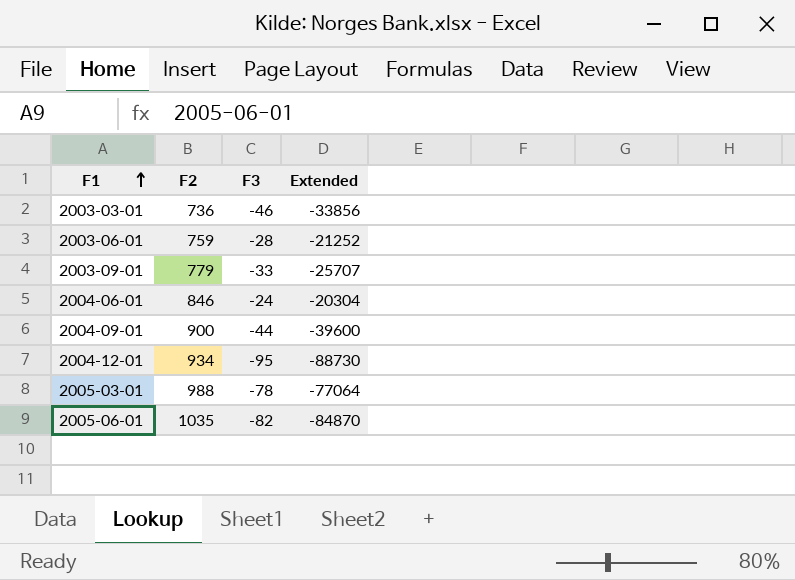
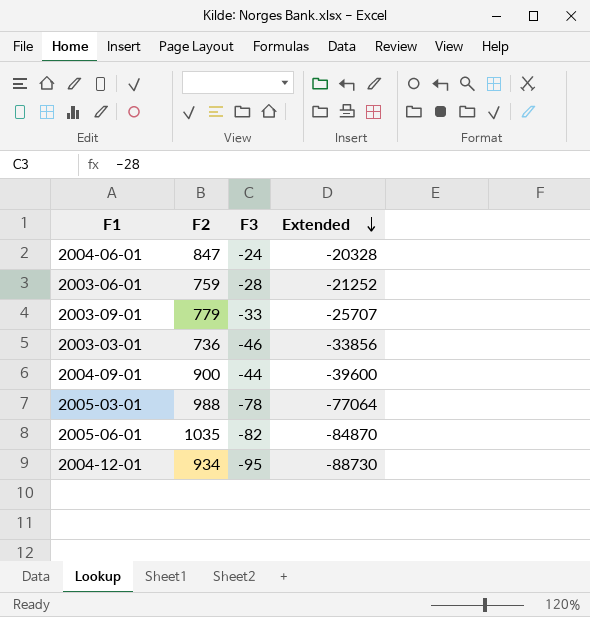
row order: F1 ascending -> Extended descending
2004-06-01 | F2: 846 -> 847
2004-06-01 | Extended: -20304 -> -20328

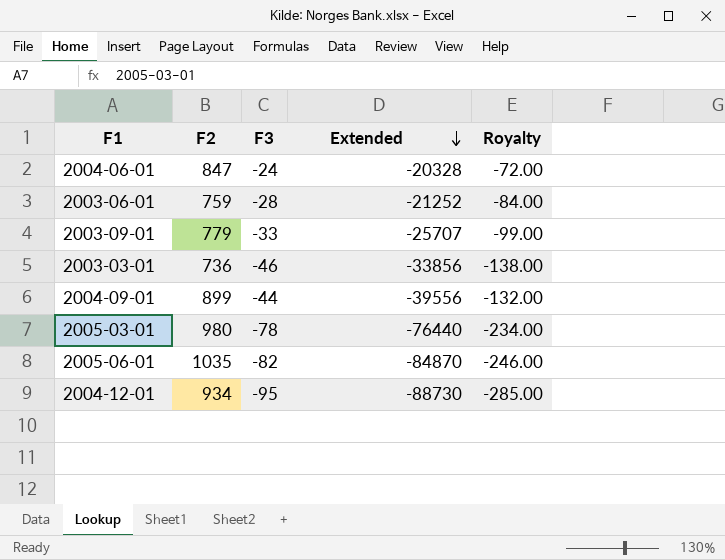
column Royalty | formula: none -> [F3] * 3
2004-09-01 | F2: 900 -> 899
2004-09-01 | Extended: -39600 -> -39556
2005-03-01 | F2: 988 -> 980
2005-03-01 | Extended: -77064 -> -76440

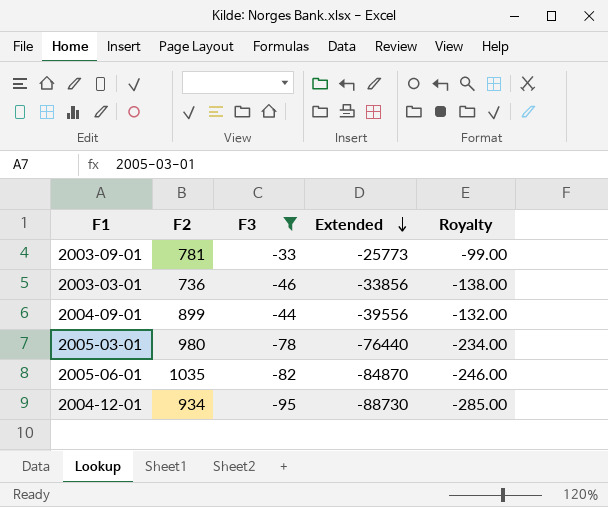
filter: none -> F3 <= -33
2003-09-01 | F2: 779 -> 781
2003-09-01 | Extended: -25707 -> -25773

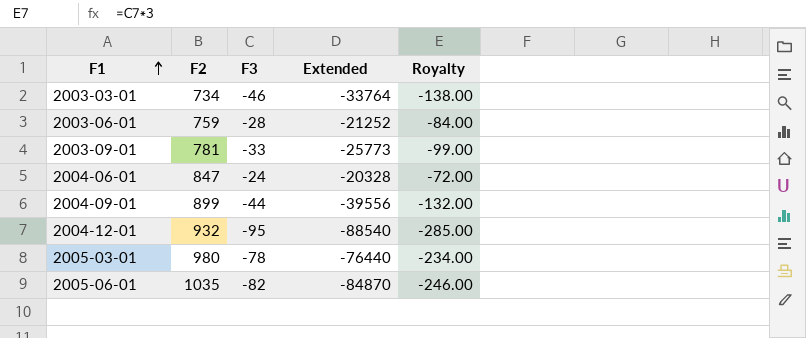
filter: F3 <= -33 -> none
row order: Extended descending -> F1 ascending
2003-03-01 | F2: 736 -> 734
2003-03-01 | Extended: -33856 -> -33764
2004-12-01 | F2: 934 -> 932
2004-12-01 | Extended: -88730 -> -88540

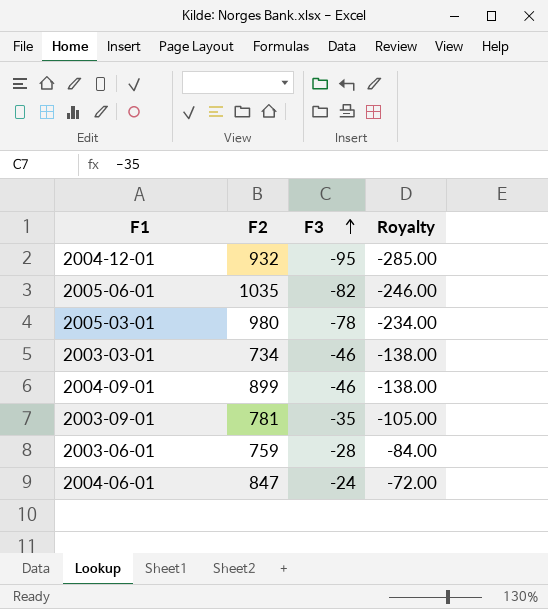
row order: F1 ascending -> F3 ascending
column Extended | formula: [F2] * [F3] -> none
2004-09-01 | F3: -44 -> -46
2004-09-01 | Royalty: -132.00 -> -138.00
2003-09-01 | F3: -33 -> -35
2003-09-01 | Royalty: -99.00 -> -105.00

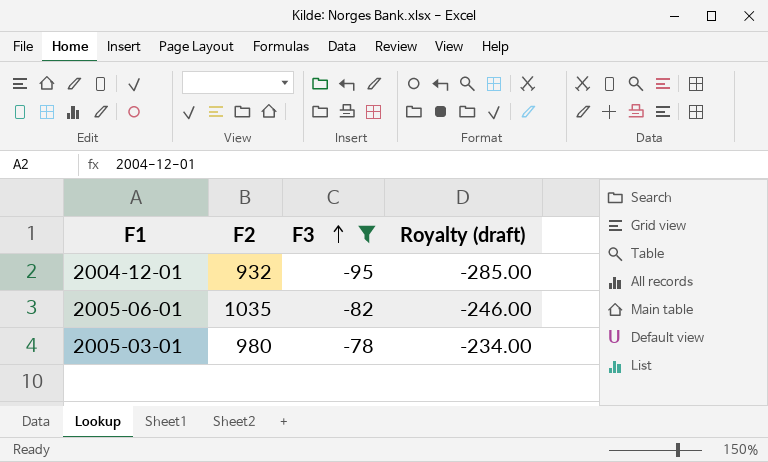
filter: none -> F3 <= -78
column name: Royalty -> Royalty (draft)

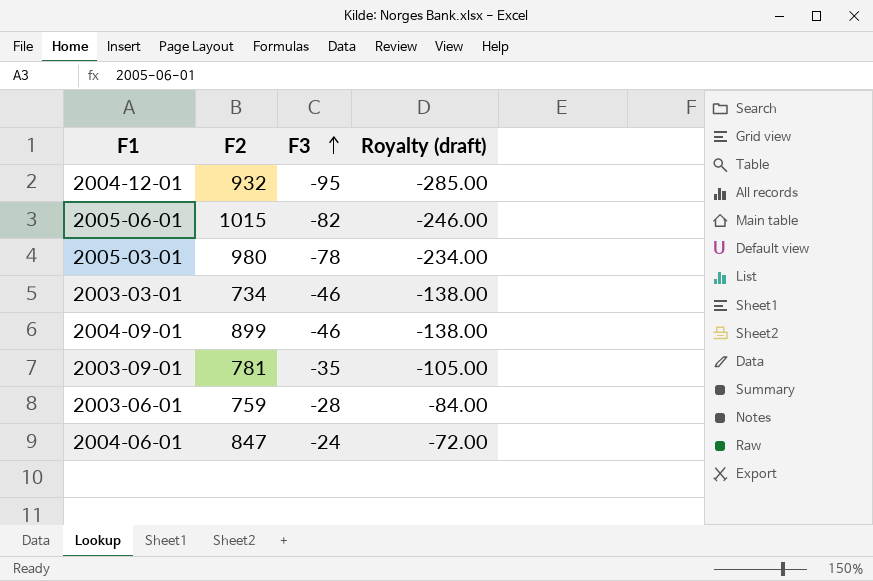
filter: F3 <= -78 -> none
2005-06-01 | F2: 1035 -> 1015

